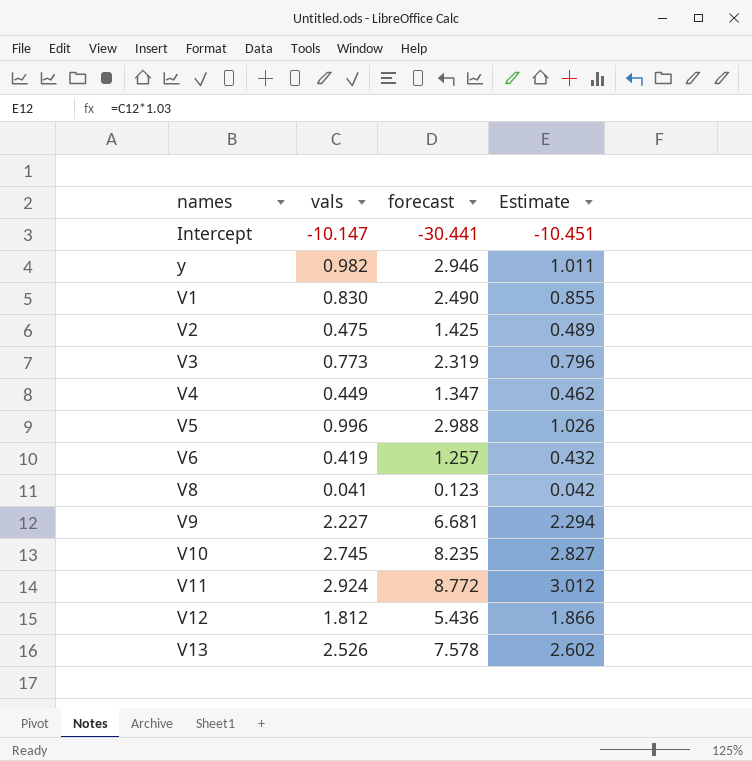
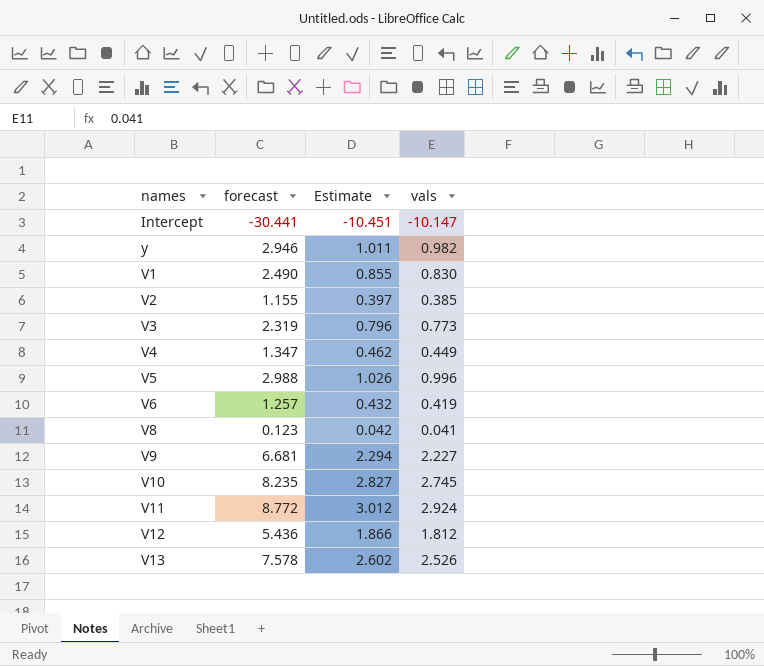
column vals | position: 2 -> 4
V2 | forecast: 1.425 -> 1.155
V2 | Estimate: 0.489 -> 0.397
V2 | vals: 0.475 -> 0.385

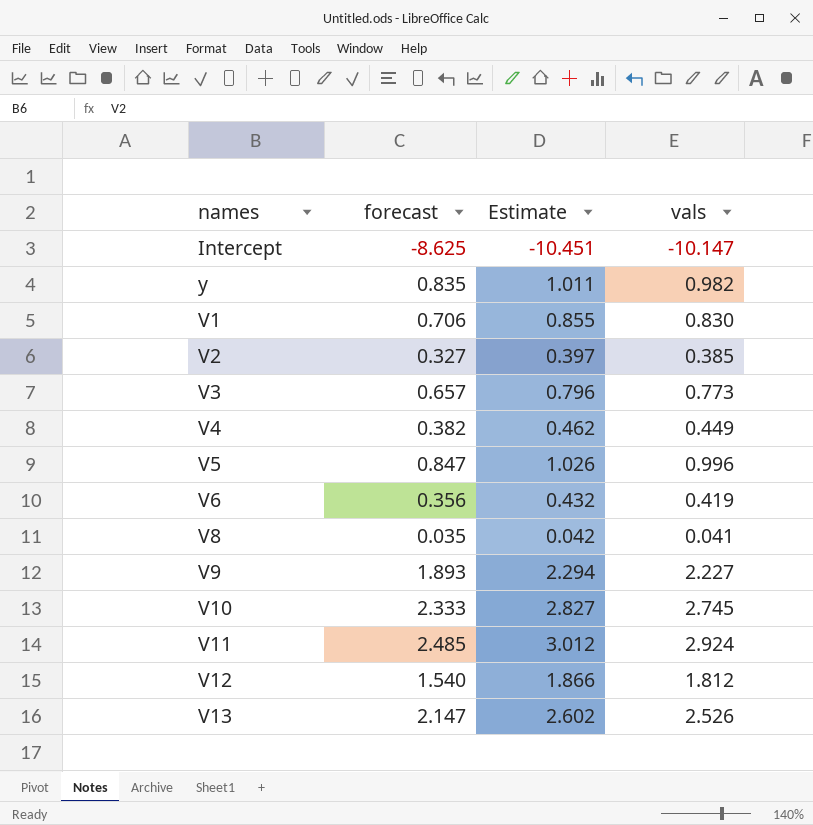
column forecast | formula: [vals] * 3 -> [vals] * 0.85

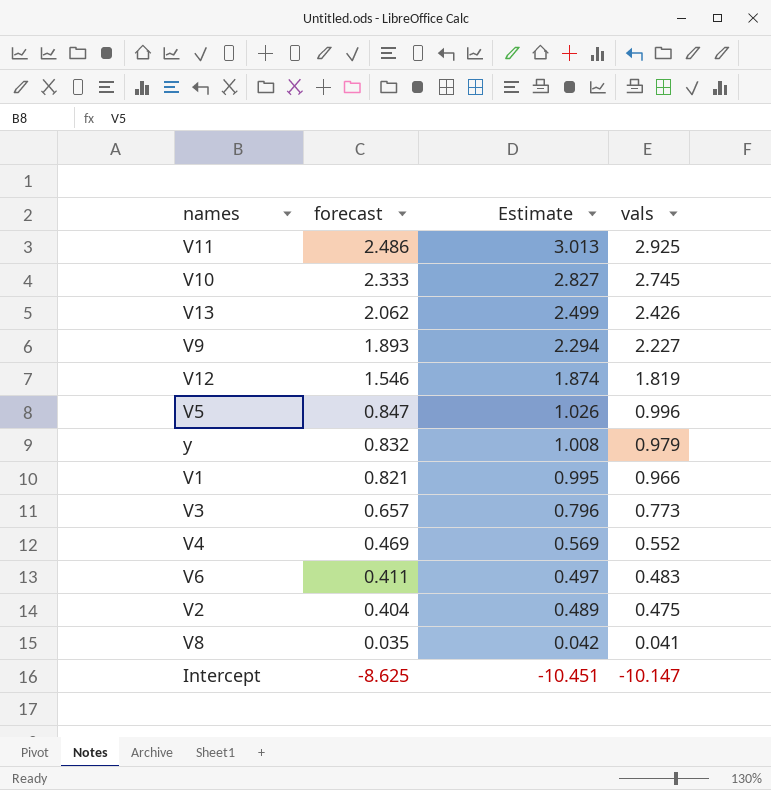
row order: none -> forecast descending
V11 | forecast: 2.485 -> 2.486
V11 | Estimate: 3.012 -> 3.013
V11 | vals: 2.924 -> 2.925
V13 | forecast: 2.147 -> 2.062
V13 | Estimate: 2.602 -> 2.499
V13 | vals: 2.526 -> 2.426
V12 | forecast: 1.540 -> 1.546
V12 | Estimate: 1.866 -> 1.874
V12 | vals: 1.812 -> 1.819
y | forecast: 0.835 -> 0.832
y | Estimate: 1.011 -> 1.008
y | vals: 0.982 -> 0.979
V1 | forecast: 0.706 -> 0.821
V1 | Estimate: 0.855 -> 0.995
V1 | vals: 0.830 -> 0.966
V4 | forecast: 0.382 -> 0.469
V4 | Estimate: 0.462 -> 0.569
V4 | vals: 0.449 -> 0.552
V6 | forecast: 0.356 -> 0.411
V6 | Estimate: 0.432 -> 0.497
V6 | vals: 0.419 -> 0.483
V2 | forecast: 0.327 -> 0.404
V2 | Estimate: 0.397 -> 0.489
V2 | vals: 0.385 -> 0.475

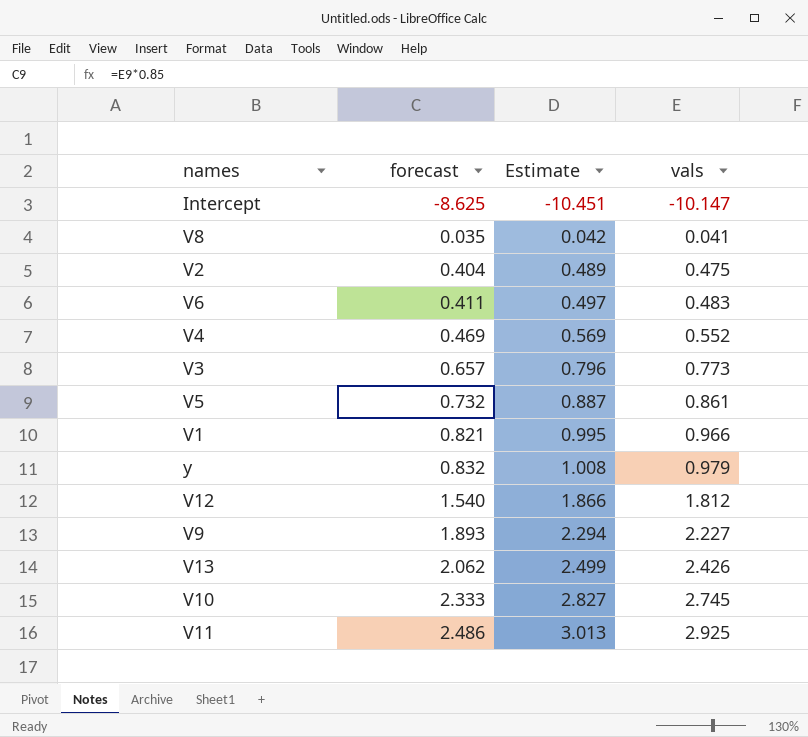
row order: forecast descending -> forecast ascending
V5 | forecast: 0.847 -> 0.732
V5 | Estimate: 1.026 -> 0.887
V5 | vals: 0.996 -> 0.861
V12 | forecast: 1.546 -> 1.540
V12 | Estimate: 1.874 -> 1.866
V12 | vals: 1.819 -> 1.812

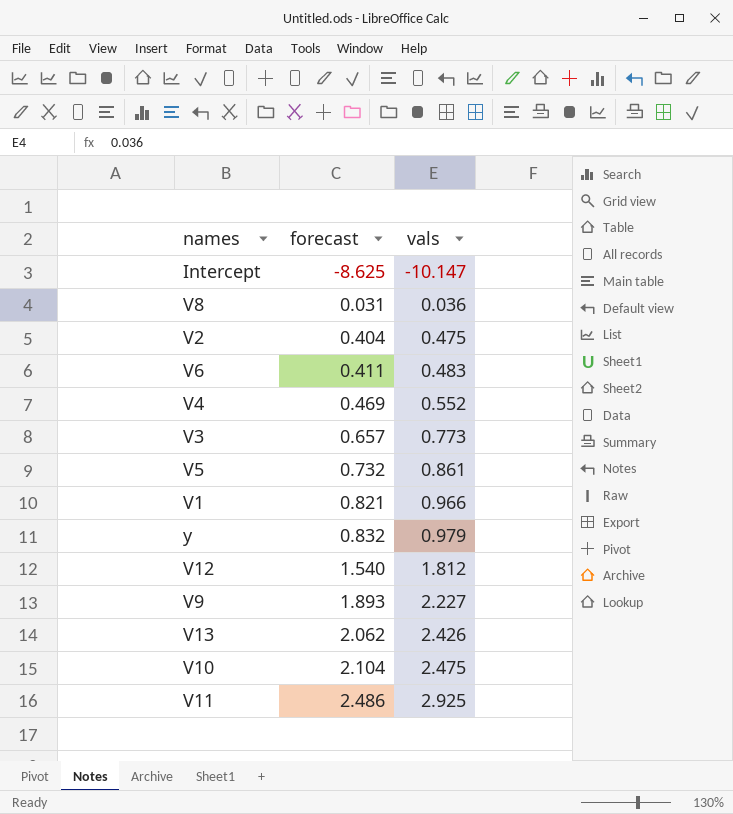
column Estimate | formula: [vals] * 1.03 -> none
V8 | forecast: 0.035 -> 0.031
V8 | vals: 0.041 -> 0.036
V10 | forecast: 2.333 -> 2.104
V10 | vals: 2.745 -> 2.475

